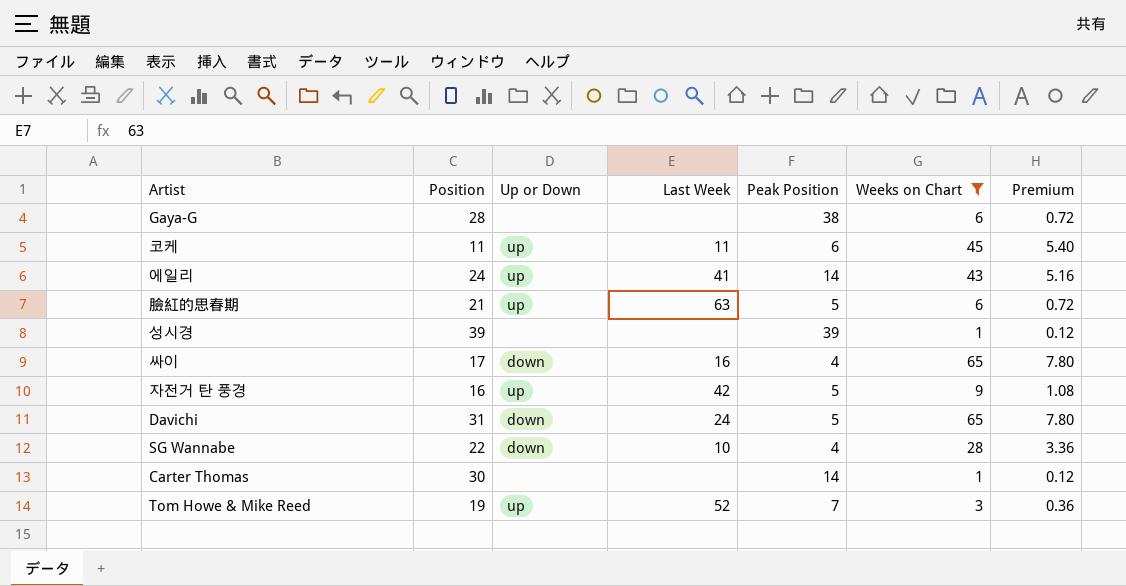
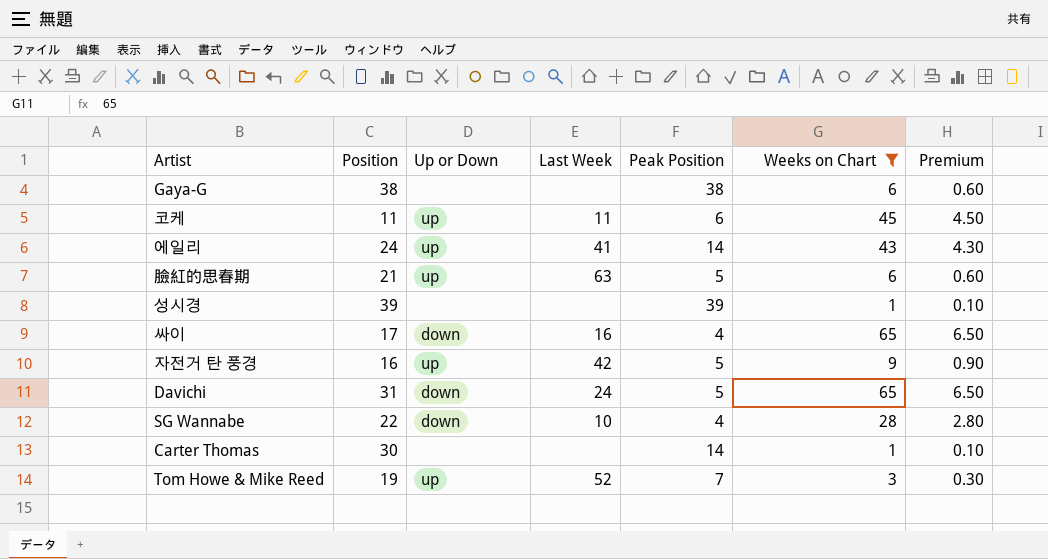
column Premium | formula: [Weeks on Chart] * 0.12 -> [Weeks on Chart] * 0.1
Gaya-G | Position: 28 -> 38

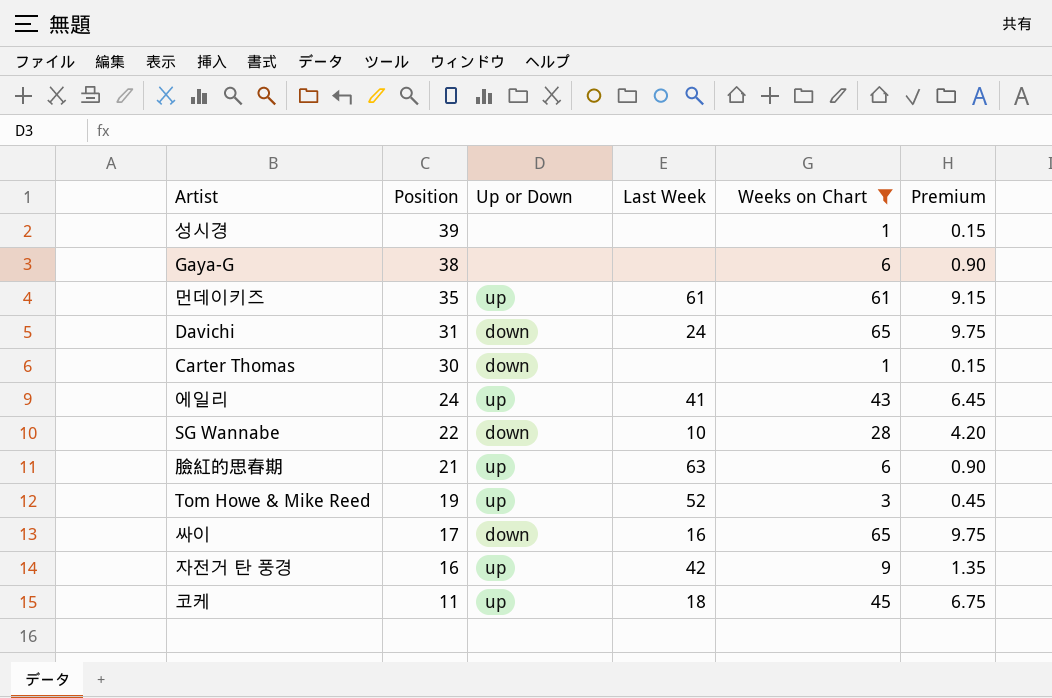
row order: none -> Position descending
column Peak Position | position: 5 -> none
column Premium | formula: [Weeks on Chart] * 0.1 -> [Weeks on Chart] * 0.15
row 먼데이키즈: none -> 35 | up | 61 | 61 | 9.15
Carter Thomas | Up or Down: none -> down
코케 | Last Week: 11 -> 18

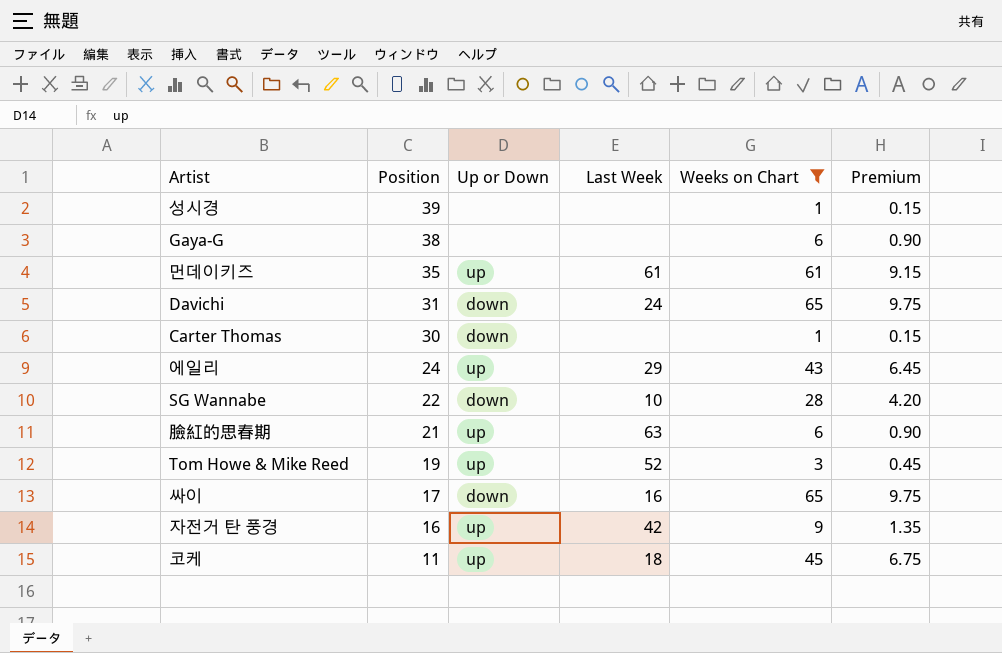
에일리 | Last Week: 41 -> 29

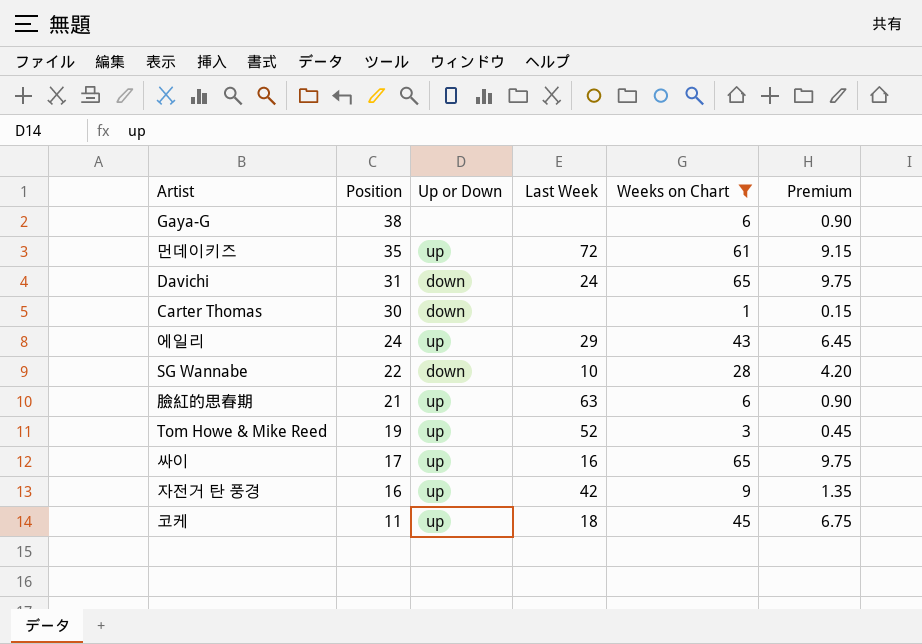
row 성시경: 39 | none | none | 1 | 0.15 -> none
먼데이키즈 | Last Week: 61 -> 72
싸이 | Up or Down: down -> up

